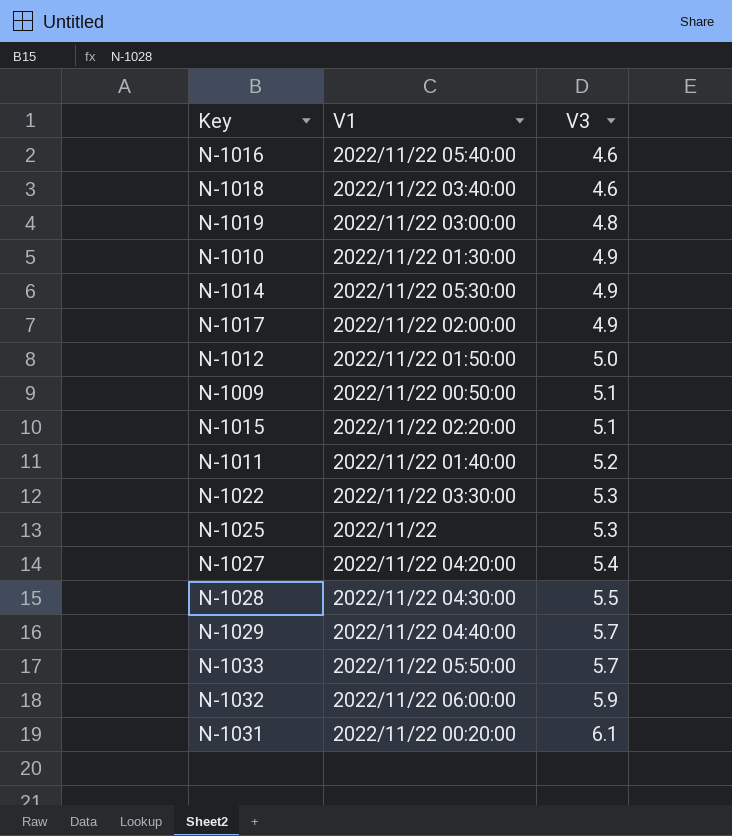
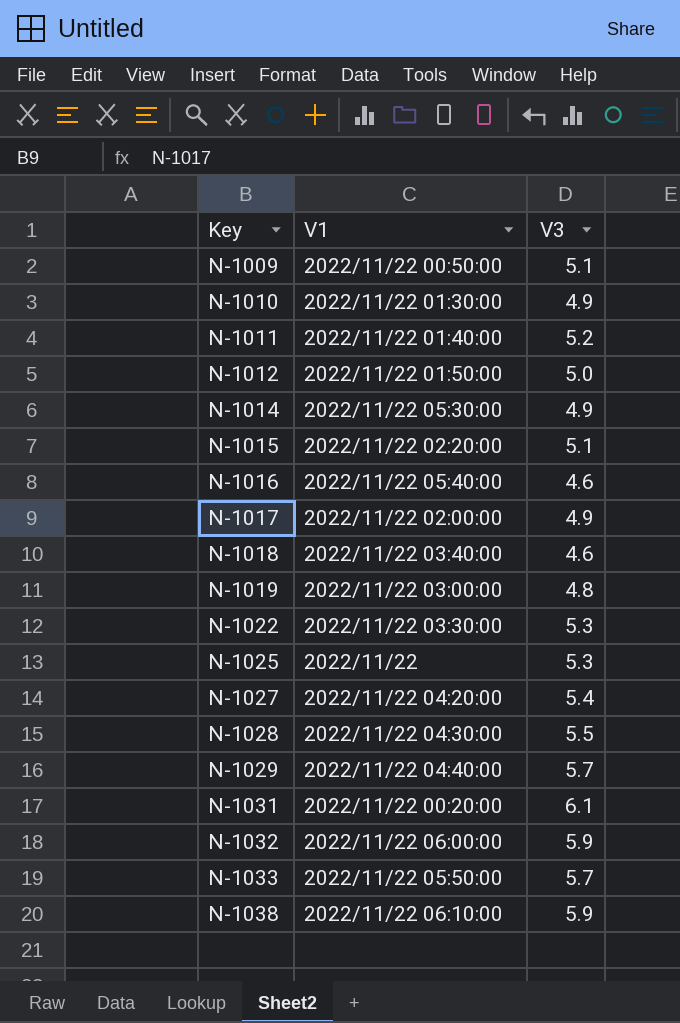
row order: V3 ascending -> Key ascending
row N-1038: none -> 2022/11/22 06:10:00 | 5.9

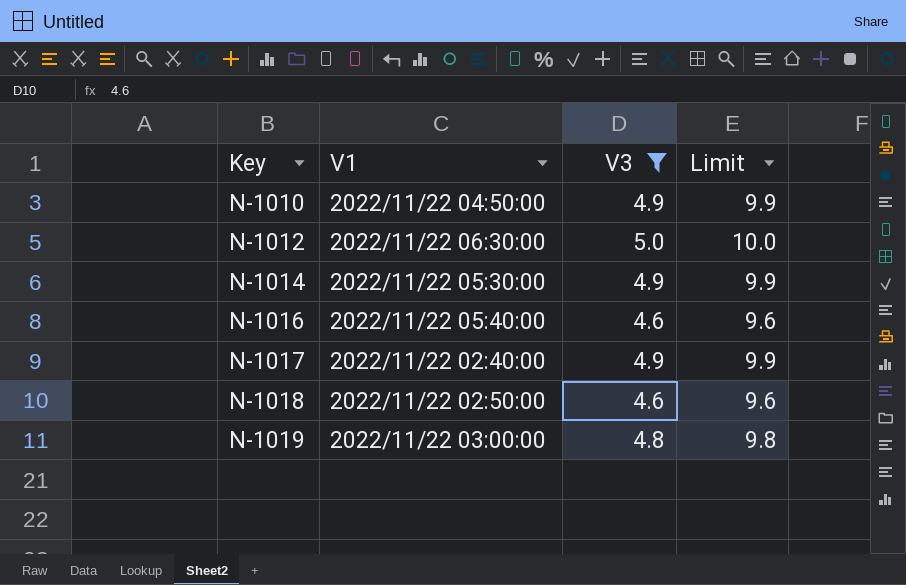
filter: none -> V3 <= 5.0
column Limit | formula: none -> [V3] + 5
N-1010 | V1: 2022/11/22 01:30:00 -> 2022/11/22 04:50:00
N-1012 | V1: 2022/11/22 01:50:00 -> 2022/11/22 06:30:00
N-1017 | V1: 2022/11/22 02:00:00 -> 2022/11/22 02:40:00
N-1018 | V1: 2022/11/22 03:40:00 -> 2022/11/22 02:50:00

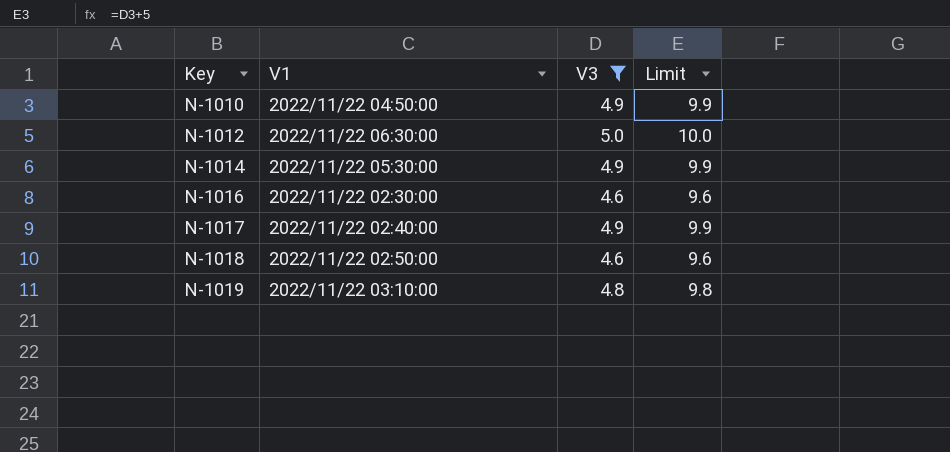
N-1016 | V1: 2022/11/22 05:40:00 -> 2022/11/22 02:30:00
N-1019 | V1: 2022/11/22 03:00:00 -> 2022/11/22 03:10:00

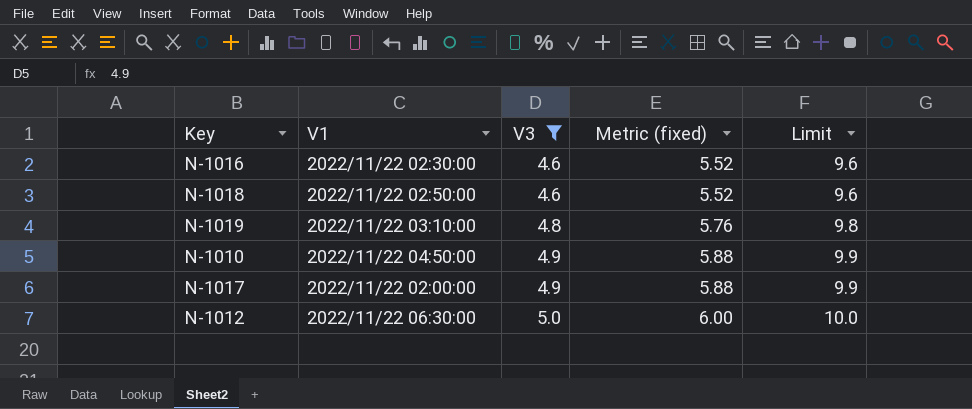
row order: Key ascending -> V3 ascending
column Metric (fixed) | formula: none -> [V3] * 1.2
row N-1014: 2022/11/22 05:30:00 | 4.9 | 9.9 -> none
N-1017 | V1: 2022/11/22 02:40:00 -> 2022/11/22 02:00:00

